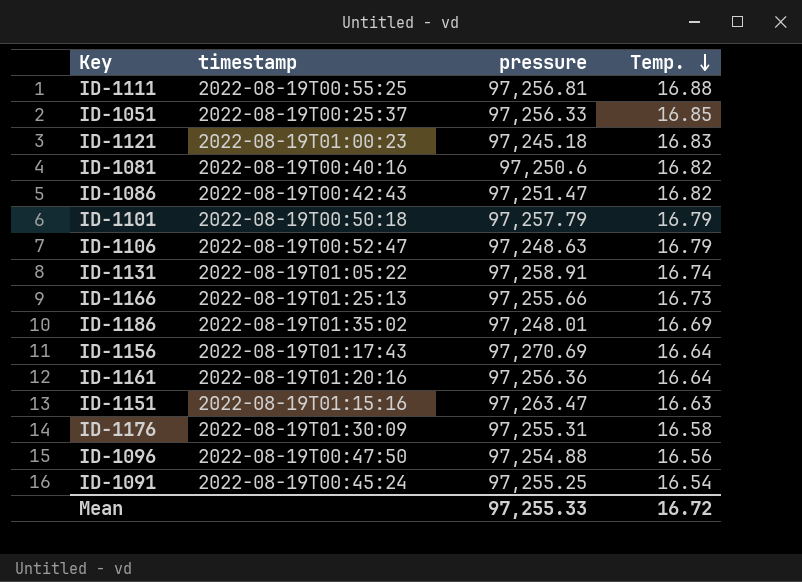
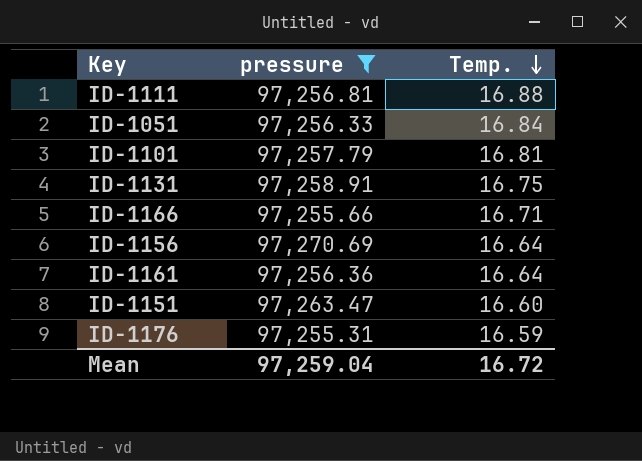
filter: none -> pressure >= 97,255.31
column timestamp | position: 2 -> none
ID-1051 | Temp.: 16.85 -> 16.84
ID-1101 | Temp.: 16.79 -> 16.81
ID-1131 | Temp.: 16.74 -> 16.75
ID-1166 | Temp.: 16.73 -> 16.71
ID-1151 | Temp.: 16.63 -> 16.60
ID-1176 | Temp.: 16.58 -> 16.59
Mean | pressure: 97,255.33 -> 97,259.04

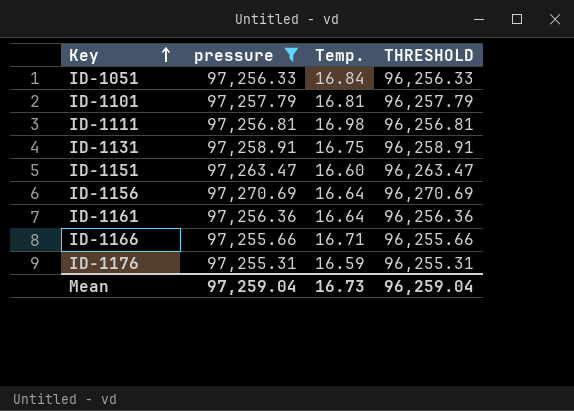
row order: Temp. descending -> Key ascending
column THRESHOLD | formula: none -> [pressure] - 1000
ID-1111 | Temp.: 16.88 -> 16.98
Mean | Temp.: 16.72 -> 16.73

